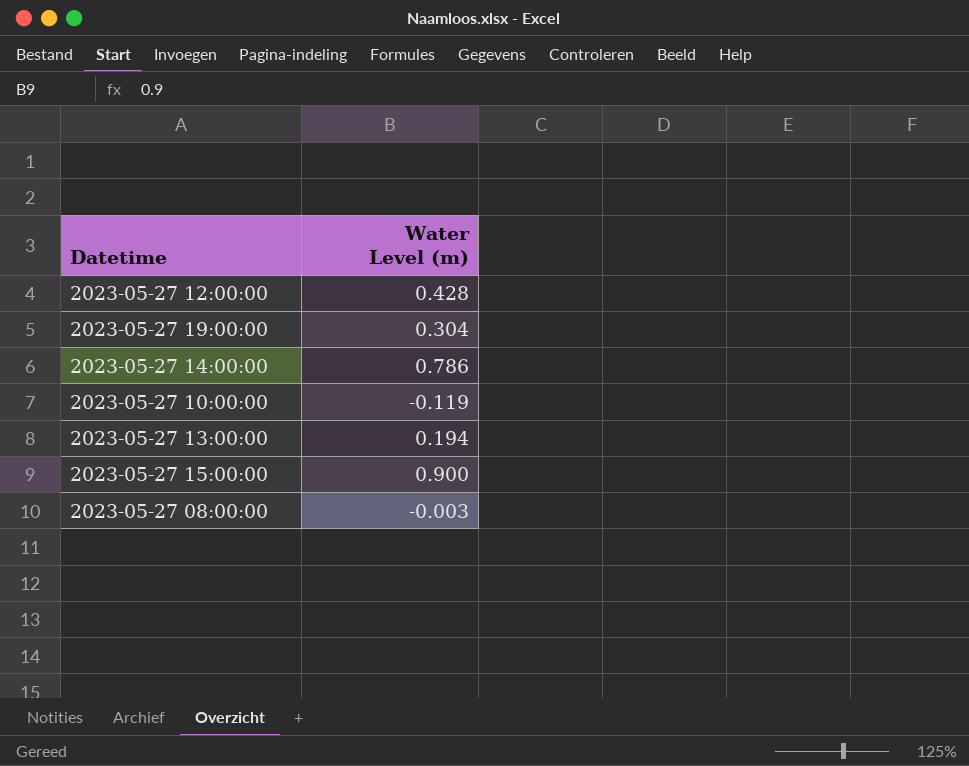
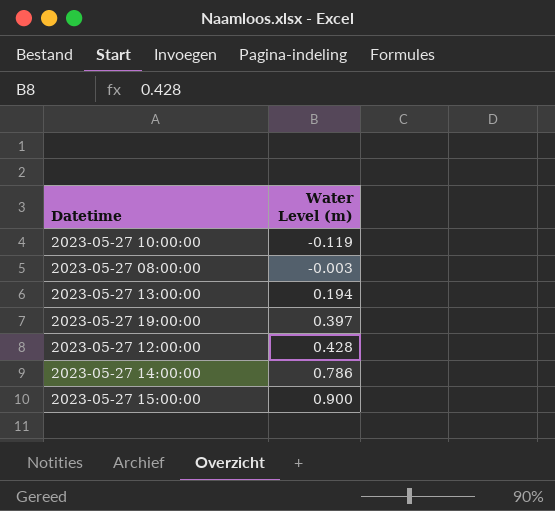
row order: none -> Water Level (m) ascending
2023-05-27 19:00:00 | Water Level (m): 0.304 -> 0.397

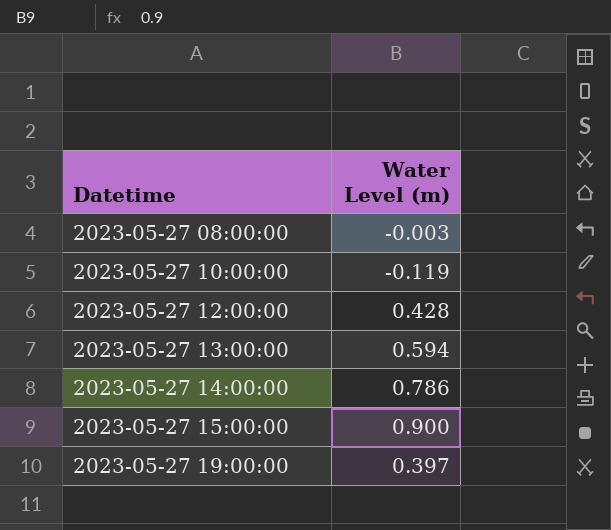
row order: Water Level (m) ascending -> Datetime ascending
2023-05-27 13:00:00 | Water Level (m): 0.194 -> 0.594

